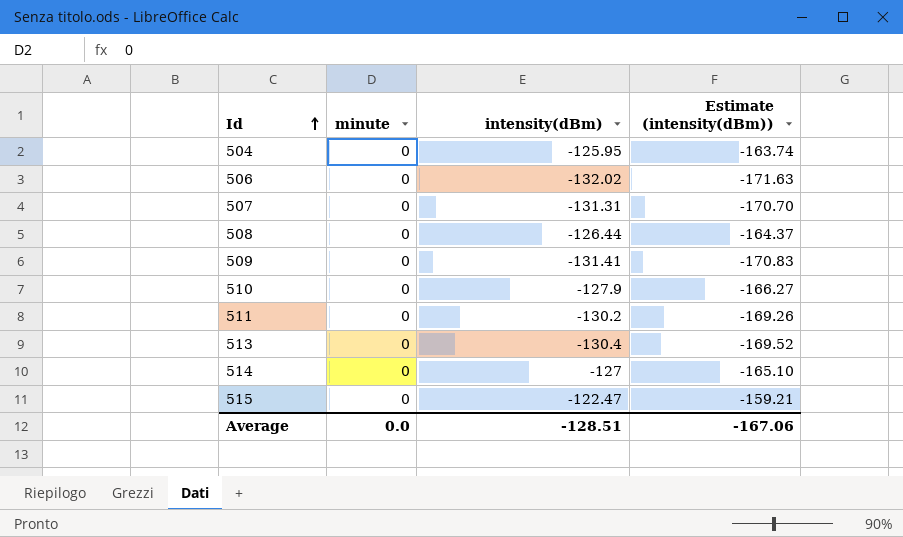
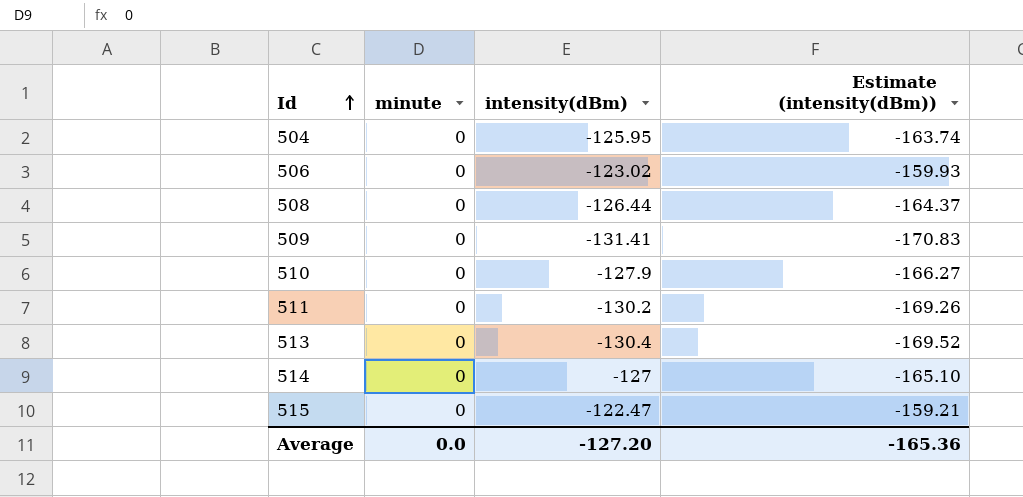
row 507: 0 | -131.31 | -170.70 -> none
506 | intensity(dBm): -132.02 -> -123.02
506 | Estimate (intensity(dBm)): -171.63 -> -159.93
Average | intensity(dBm): -128.51 -> -127.20
Average | Estimate (intensity(dBm)): -167.06 -> -165.36

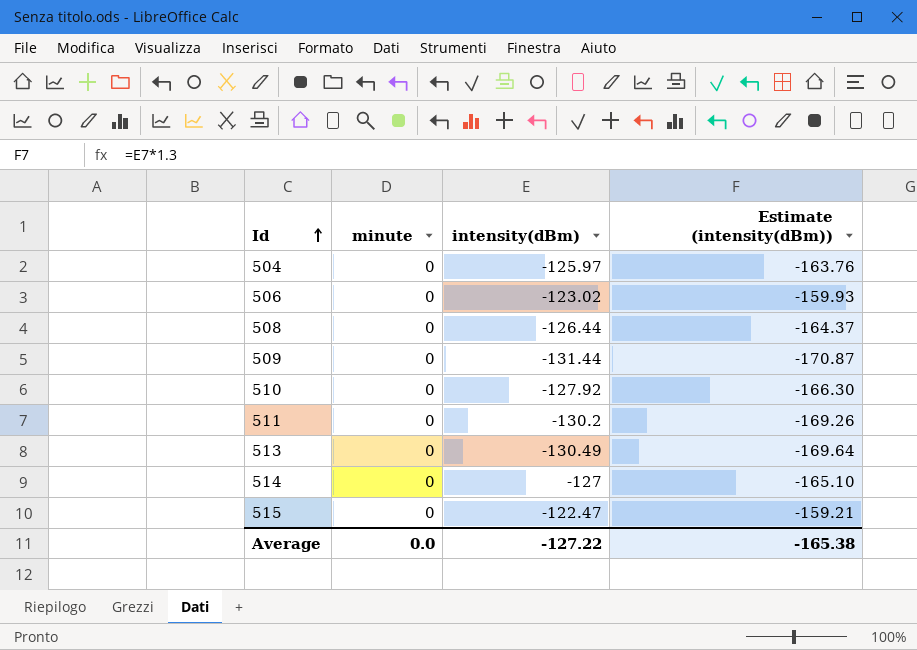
504 | intensity(dBm): -125.95 -> -125.97
504 | Estimate (intensity(dBm)): -163.74 -> -163.76
509 | intensity(dBm): -131.41 -> -131.44
509 | Estimate (intensity(dBm)): -170.83 -> -170.87
510 | intensity(dBm): -127.9 -> -127.92
510 | Estimate (intensity(dBm)): -166.27 -> -166.30
513 | intensity(dBm): -130.4 -> -130.49
513 | Estimate (intensity(dBm)): -169.52 -> -169.64
Average | intensity(dBm): -127.20 -> -127.22
Average | Estimate (intensity(dBm)): -165.36 -> -165.38

